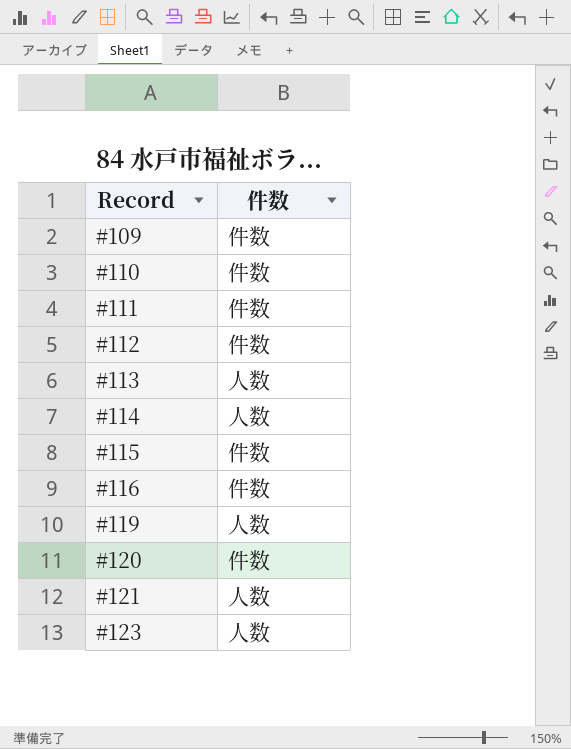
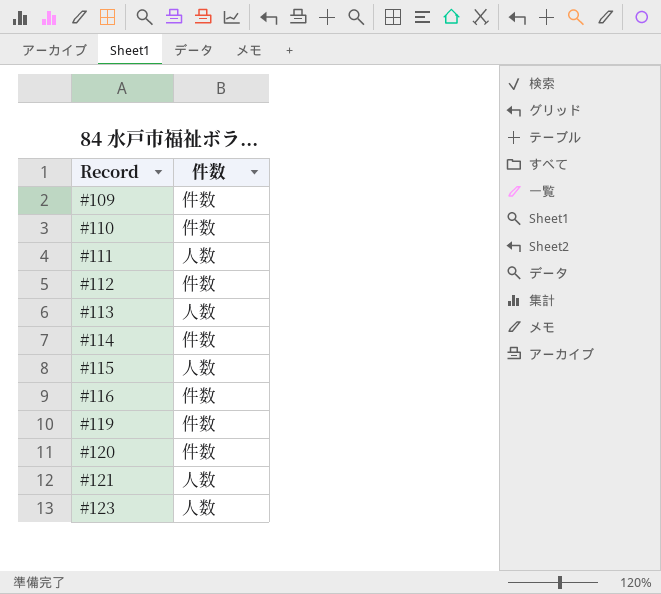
#111 | 件数: 件数 -> 人数
#114 | 件数: 人数 -> 件数
#115 | 件数: 件数 -> 人数
#119 | 件数: 人数 -> 件数

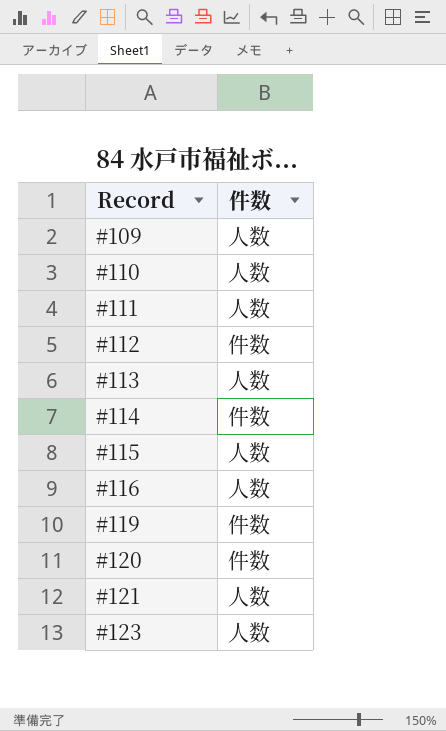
#109 | 件数: 件数 -> 人数
#110 | 件数: 件数 -> 人数
#116 | 件数: 件数 -> 人数

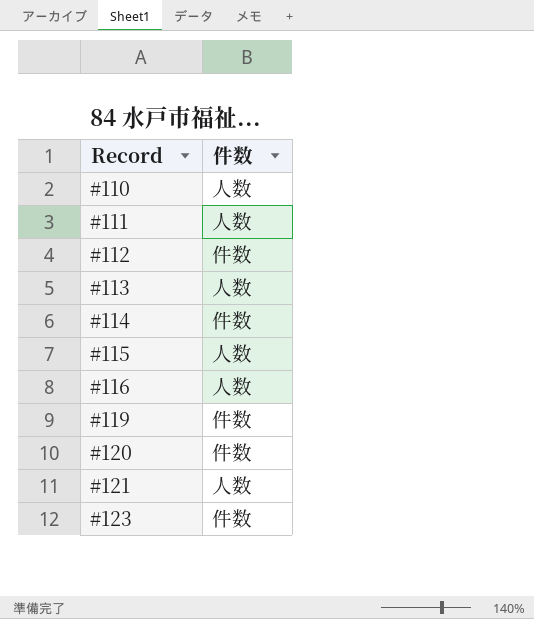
row #109: 人数 -> none
#123 | 件数: 人数 -> 件数

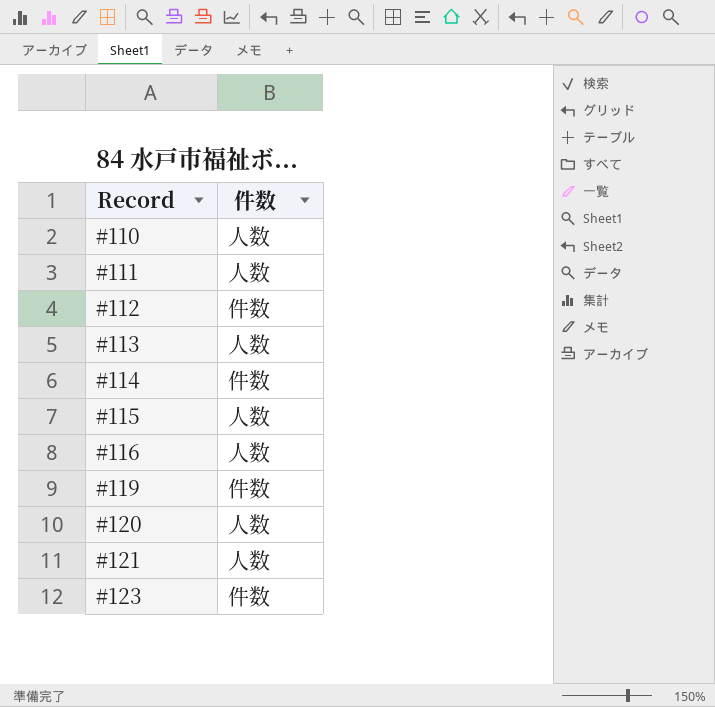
#120 | 件数: 件数 -> 人数

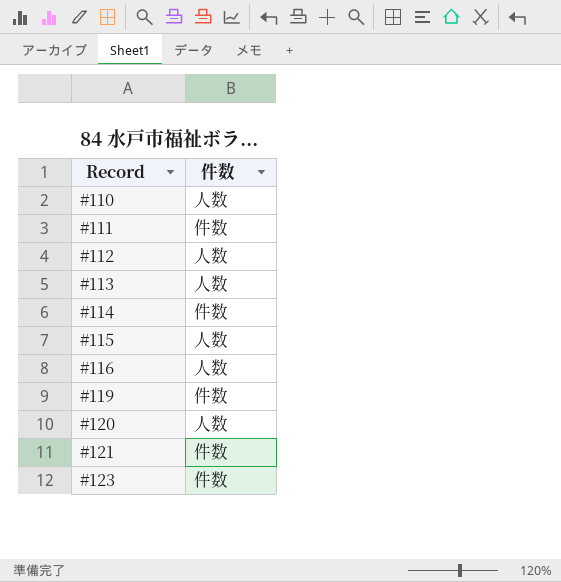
#111 | 件数: 人数 -> 件数
#112 | 件数: 件数 -> 人数
#121 | 件数: 人数 -> 件数

